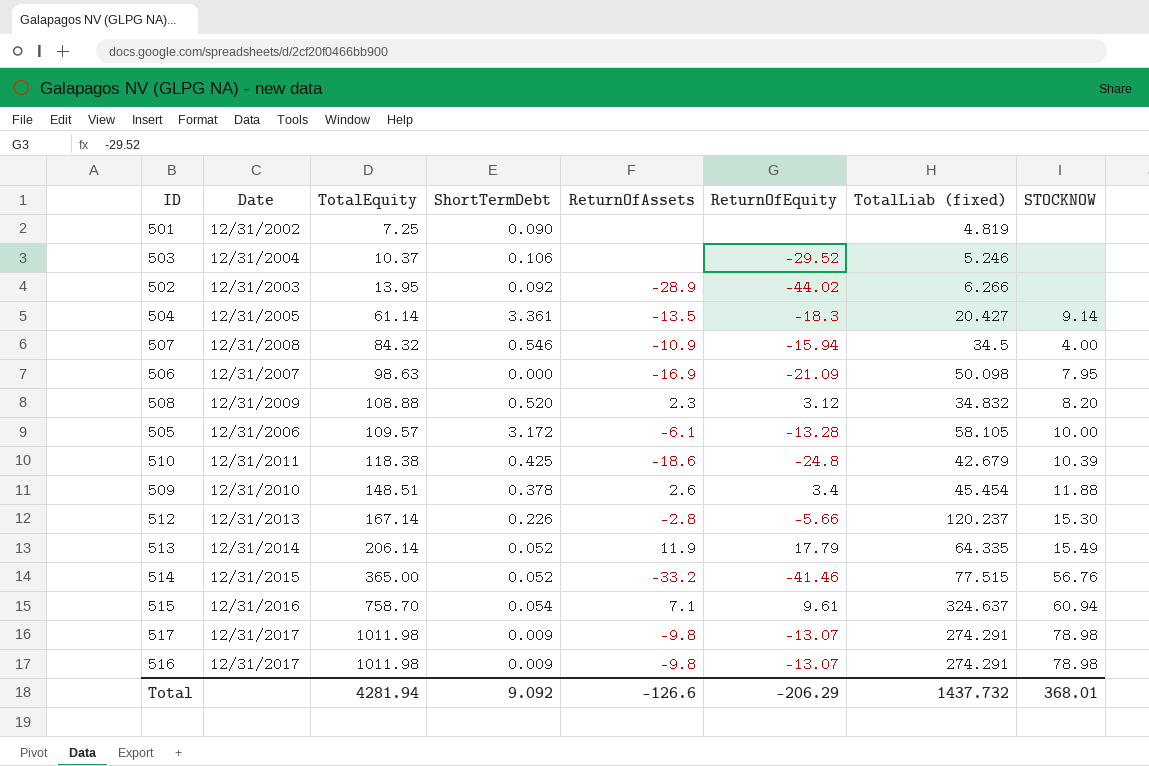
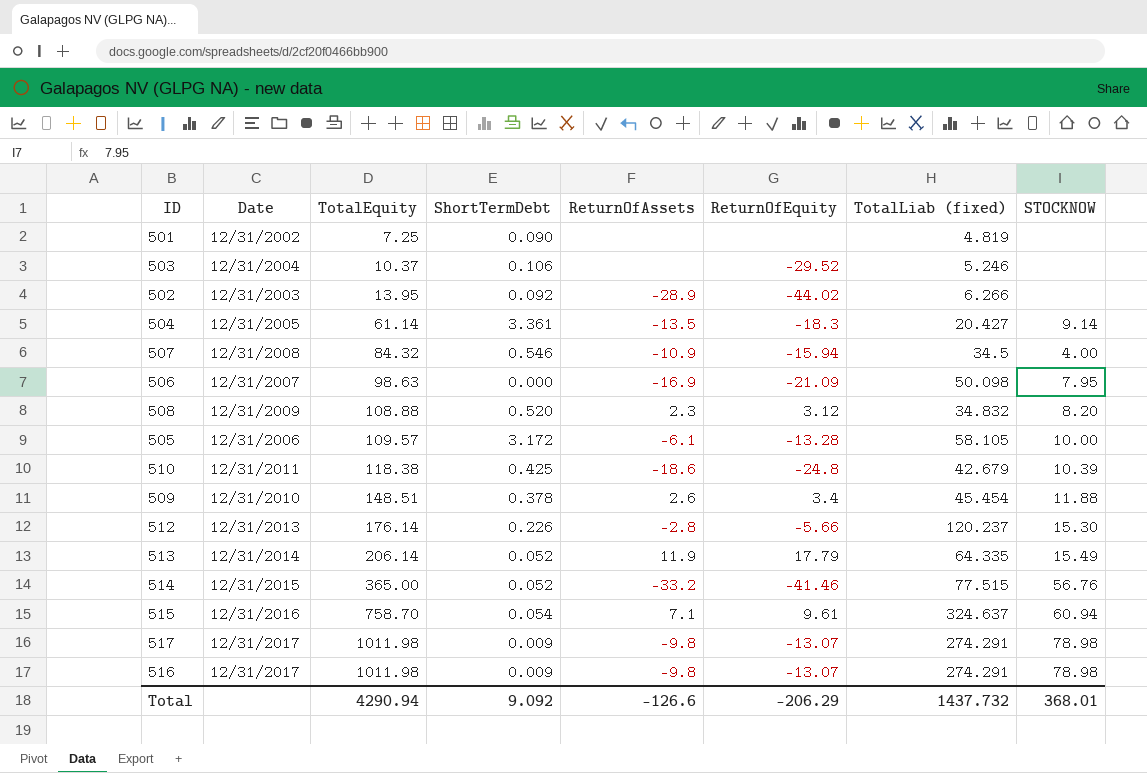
512 | TotalEquity: 167.14 -> 176.14
Total | TotalEquity: 4281.94 -> 4290.94

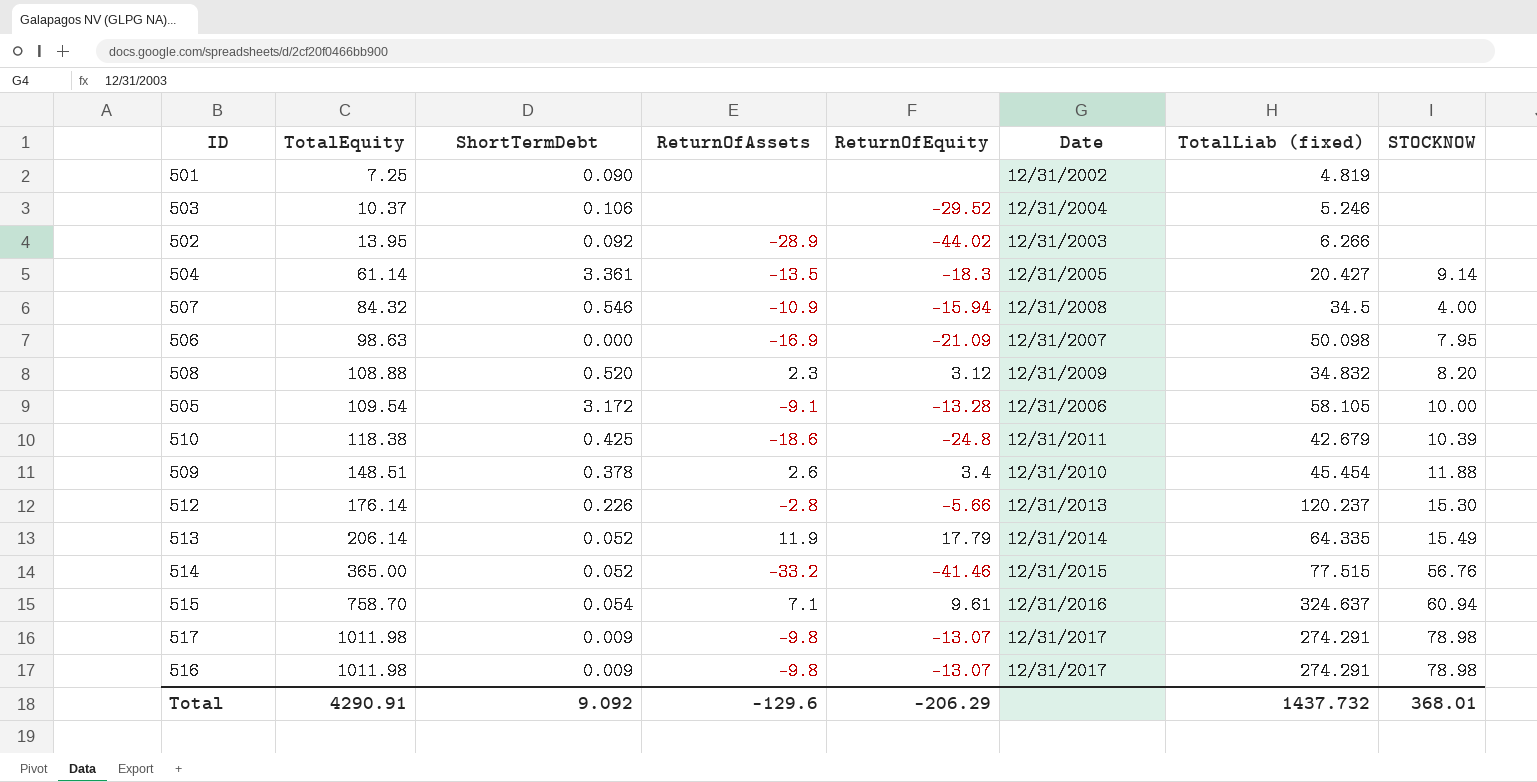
column Date | position: 2 -> 6
505 | TotalEquity: 109.57 -> 109.54
505 | ReturnOfAssets: -6.1 -> -9.1
Total | TotalEquity: 4290.94 -> 4290.91
Total | ReturnOfAssets: -126.6 -> -129.6

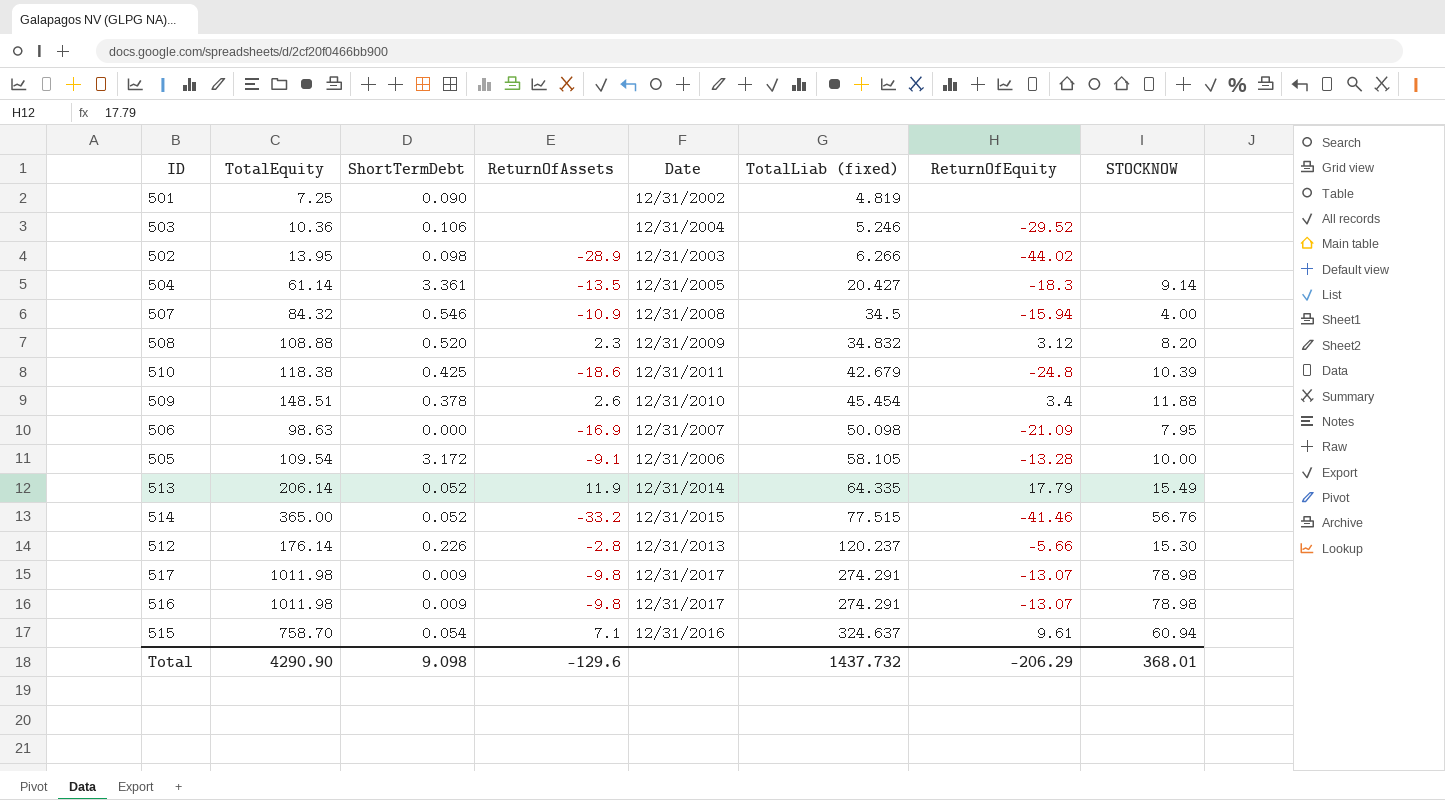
row order: TotalEquity ascending -> TotalLiab (fixed) ascending
column ReturnOfEquity | position: 5 -> 7
503 | TotalEquity: 10.37 -> 10.36
502 | ShortTermDebt: 0.092 -> 0.098
Total | TotalEquity: 4290.91 -> 4290.90
Total | ShortTermDebt: 9.092 -> 9.098

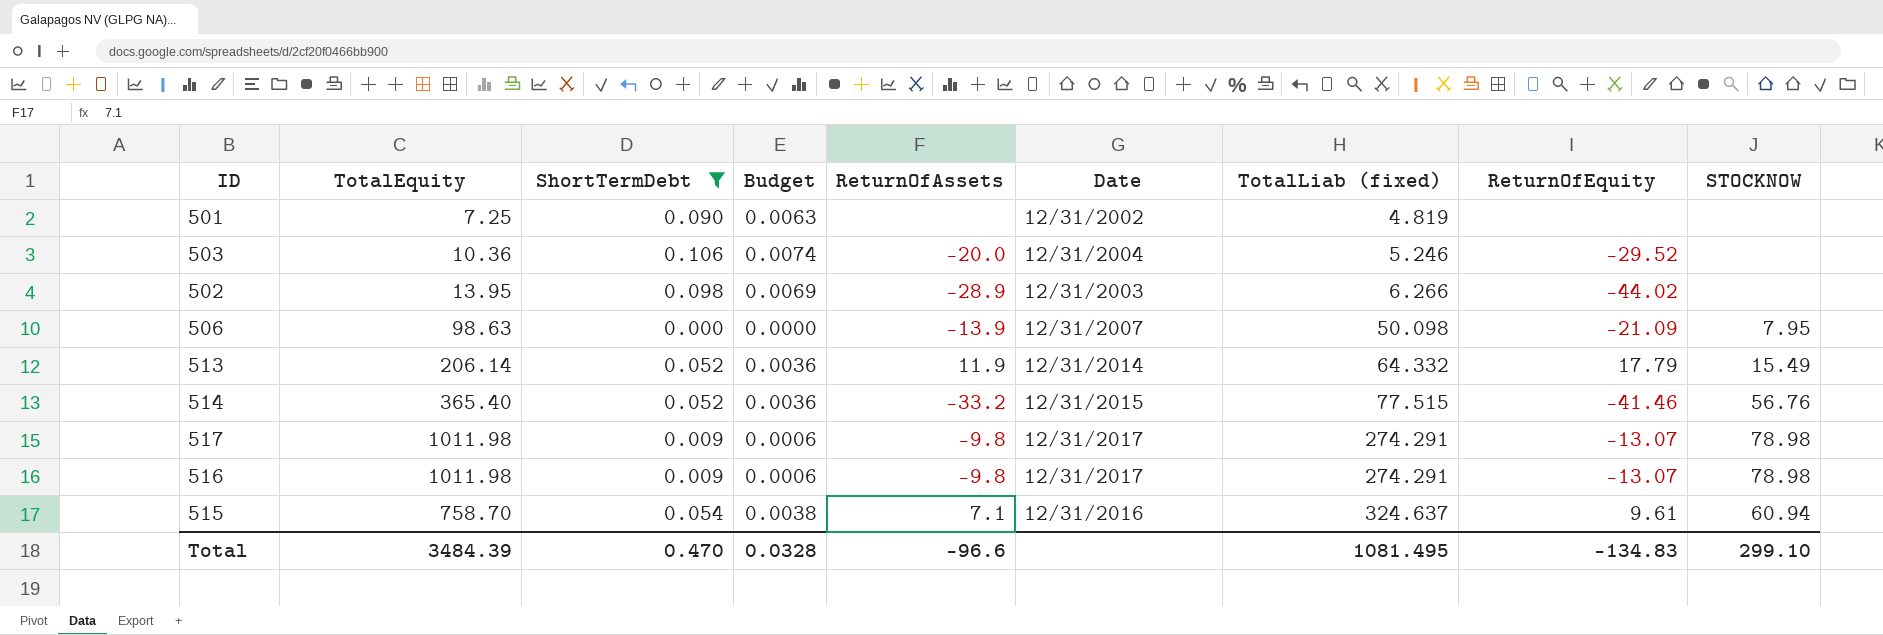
filter: none -> ShortTermDebt <= 0.106
column Budget | formula: none -> [ShortTermDebt] * 0.07
503 | ReturnOfAssets: none -> -20.0
506 | ReturnOfAssets: -16.9 -> -13.9
513 | TotalLiab (fixed): 64.335 -> 64.332
514 | TotalEquity: 365.00 -> 365.40
Total | TotalEquity: 4290.90 -> 3484.39
Total | ShortTermDebt: 9.098 -> 0.470
Total | ReturnOfAssets: -129.6 -> -96.6
Total | TotalLiab (fixed): 1437.732 -> 1081.495
Total | ReturnOfEquity: -206.29 -> -134.83
Total | STOCKNOW: 368.01 -> 299.10

